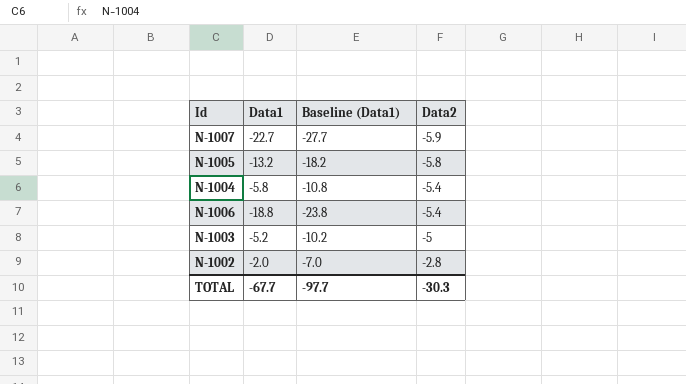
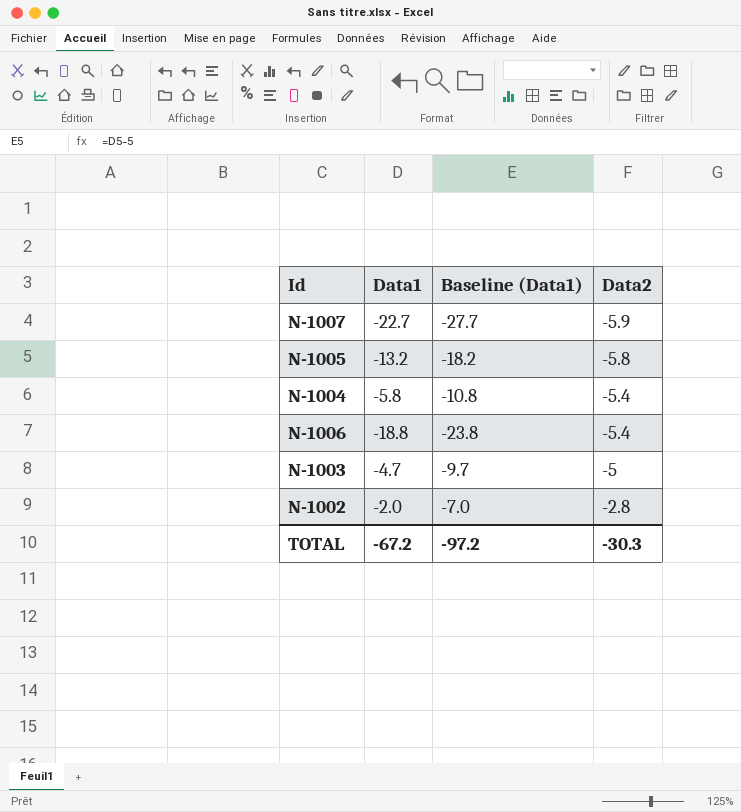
N-1003 | Data1: -5.2 -> -4.7
N-1003 | Baseline (Data1): -10.2 -> -9.7
TOTAL | Data1: -67.7 -> -67.2
TOTAL | Baseline (Data1): -97.7 -> -97.2

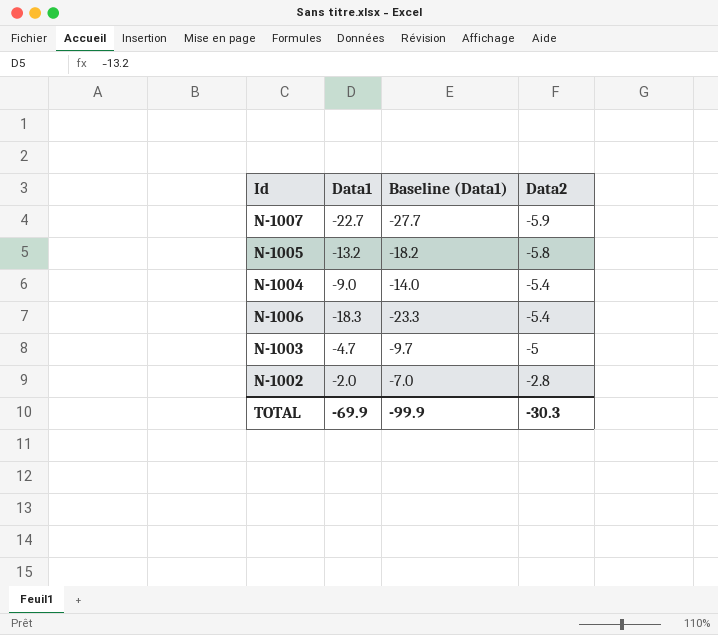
N-1004 | Data1: -5.8 -> -9.0
N-1004 | Baseline (Data1): -10.8 -> -14.0
N-1006 | Data1: -18.8 -> -18.3
N-1006 | Baseline (Data1): -23.8 -> -23.3
TOTAL | Data1: -67.2 -> -69.9
TOTAL | Baseline (Data1): -97.2 -> -99.9

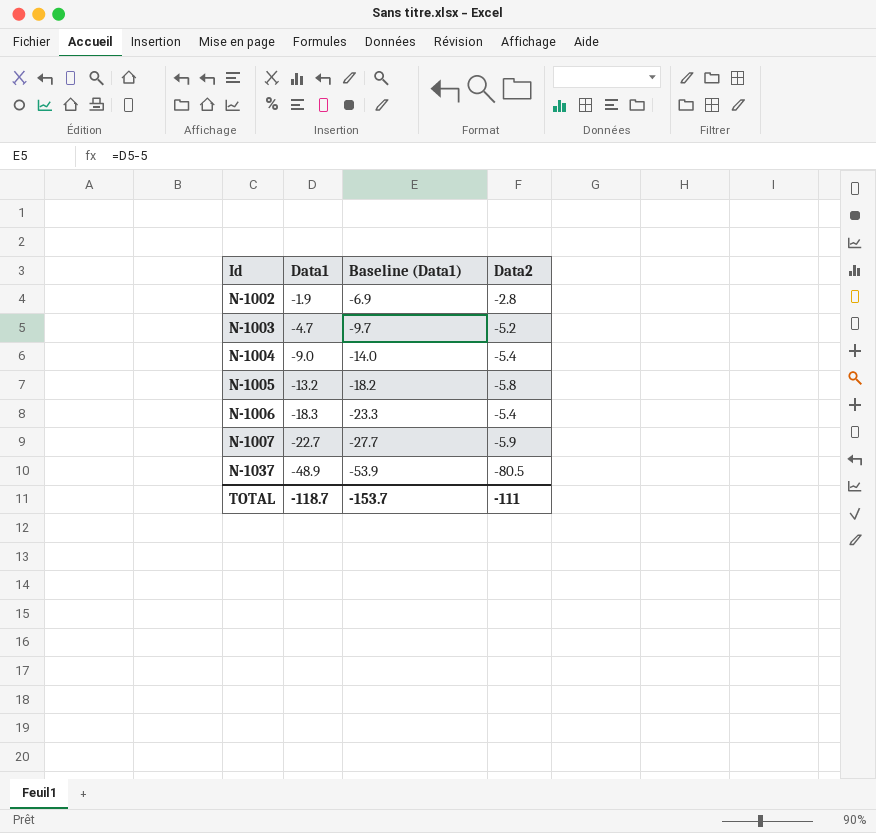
row order: Data2 ascending -> Id ascending
N-1002 | Data1: -2.0 -> -1.9
N-1002 | Baseline (Data1): -7.0 -> -6.9
N-1003 | Data2: -5 -> -5.2
row N-1037: none -> -48.9 | -53.9 | -80.5
TOTAL | Data1: -69.9 -> -118.7
TOTAL | Baseline (Data1): -99.9 -> -153.7
TOTAL | Data2: -30.3 -> -111

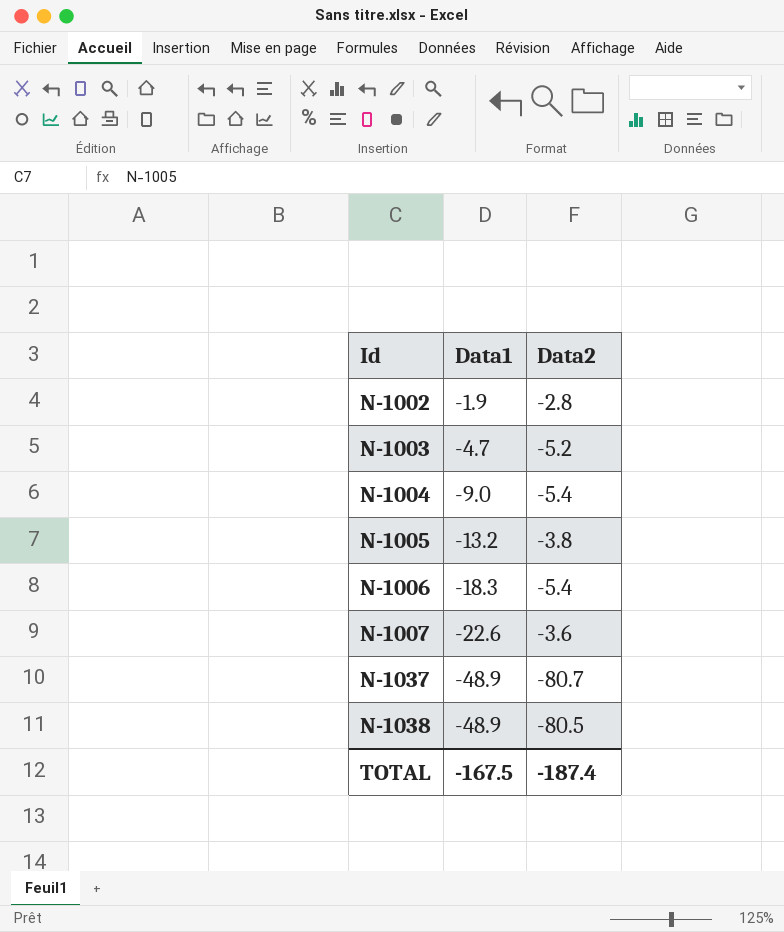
column Baseline (Data1) | formula: [Data1] - 5 -> none
N-1005 | Data2: -5.8 -> -3.8
N-1007 | Data1: -22.7 -> -22.6
N-1007 | Data2: -5.9 -> -3.6
N-1037 | Data2: -80.5 -> -80.7
row N-1038: none -> -48.9 | -80.5
TOTAL | Data1: -118.7 -> -167.5
TOTAL | Data2: -111 -> -187.4

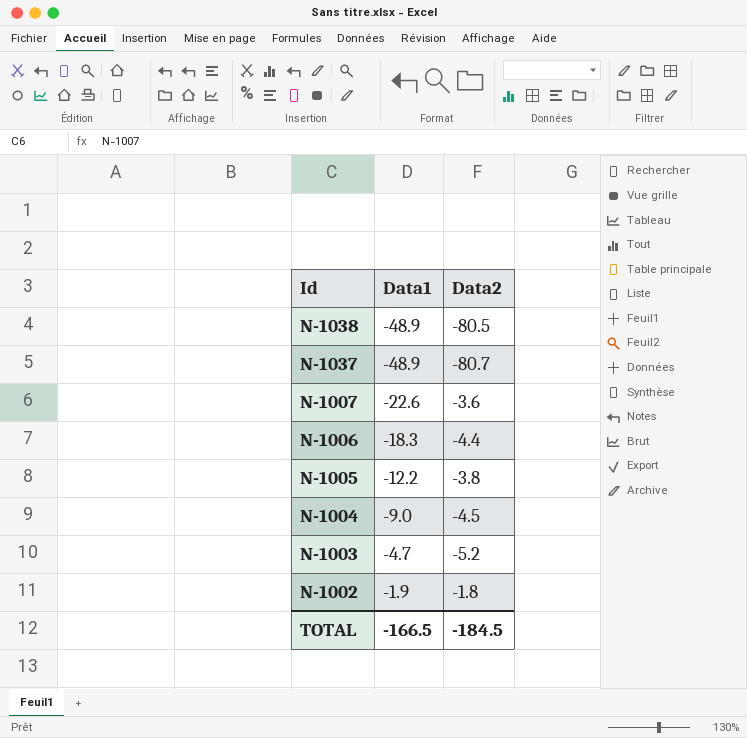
row order: Id ascending -> Id descending
N-1006 | Data2: -5.4 -> -4.4
N-1005 | Data1: -13.2 -> -12.2
N-1004 | Data2: -5.4 -> -4.5
N-1002 | Data2: -2.8 -> -1.8
TOTAL | Data1: -167.5 -> -166.5
TOTAL | Data2: -187.4 -> -184.5

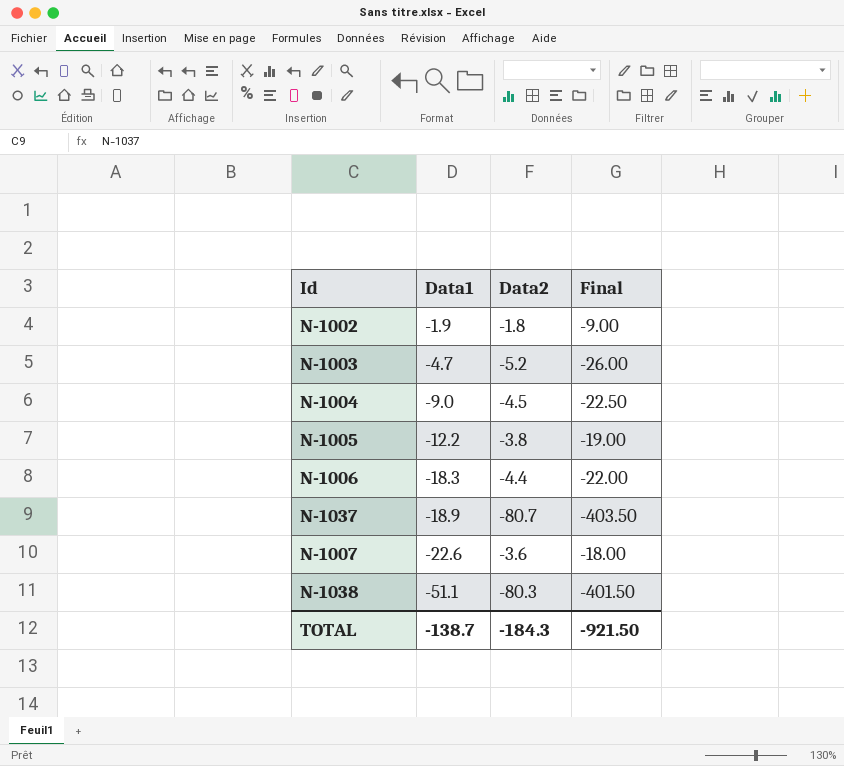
row order: Id descending -> Data1 descending
column Final | formula: none -> [Data2] * 5
N-1037 | Data1: -48.9 -> -18.9
N-1038 | Data1: -48.9 -> -51.1
N-1038 | Data2: -80.5 -> -80.3
TOTAL | Data1: -166.5 -> -138.7
TOTAL | Data2: -184.5 -> -184.3

